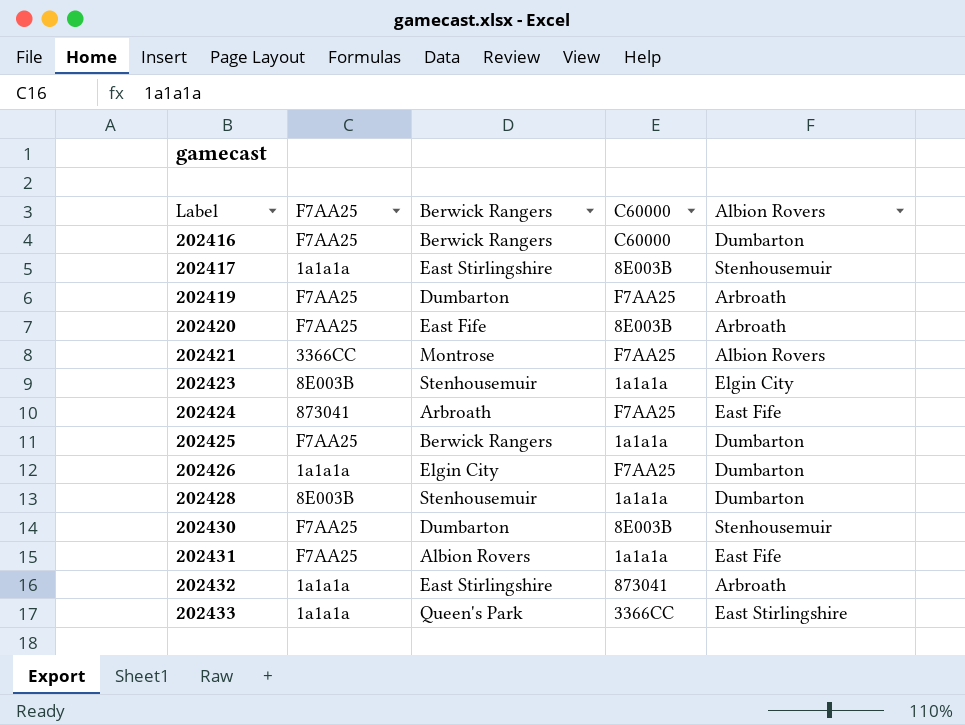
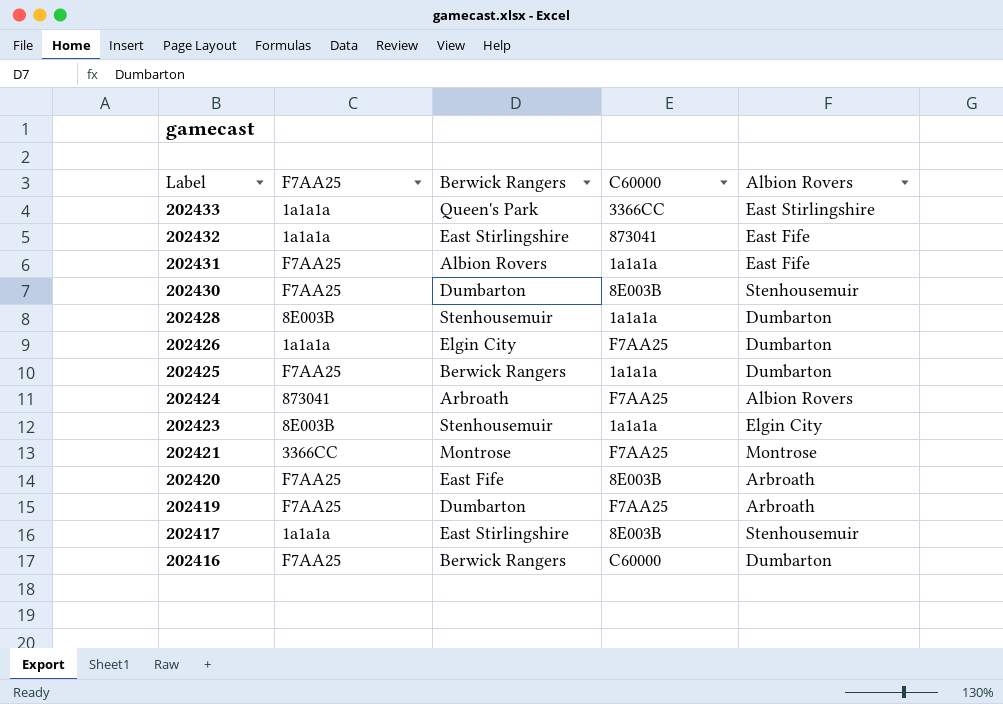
row order: Label ascending -> Label descending
202432 | Albion Rovers: Arbroath -> East Fife
202424 | Albion Rovers: East Fife -> Albion Rovers
202421 | Albion Rovers: Albion Rovers -> Montrose

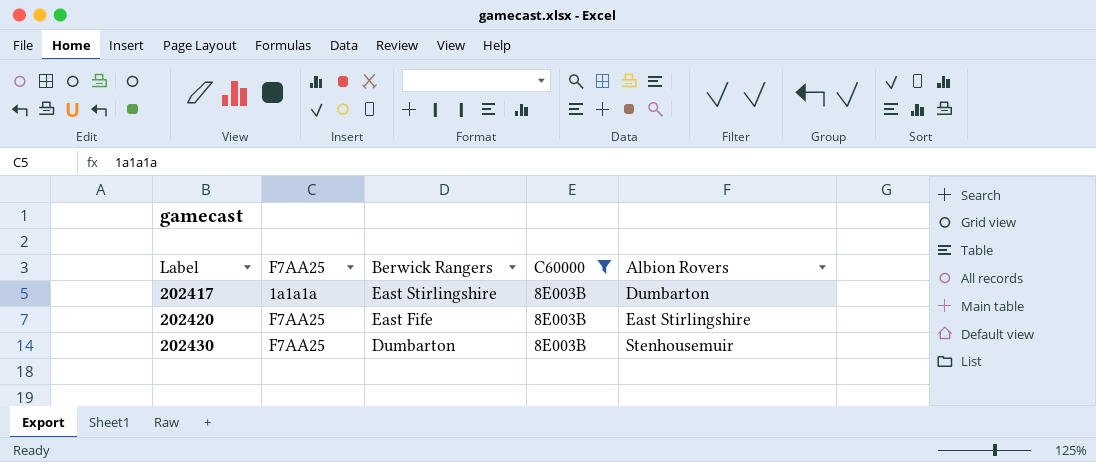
filter: none -> C60000 = 8E003B
row order: Label descending -> Label ascending
202417 | Albion Rovers: Stenhousemuir -> Dumbarton
202420 | Albion Rovers: Arbroath -> East Stirlingshire

